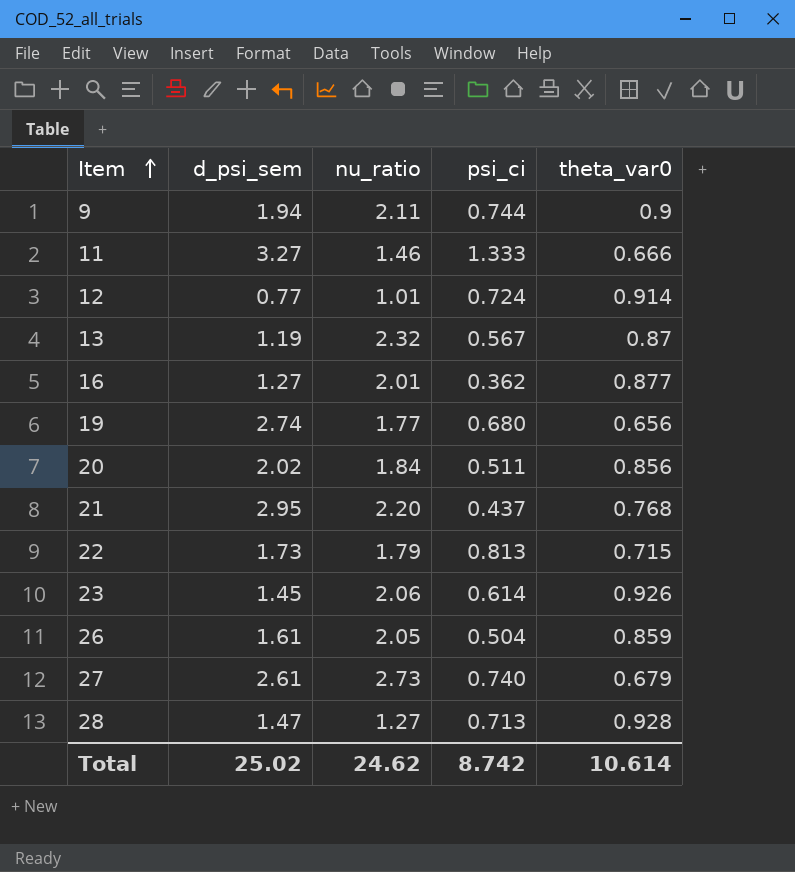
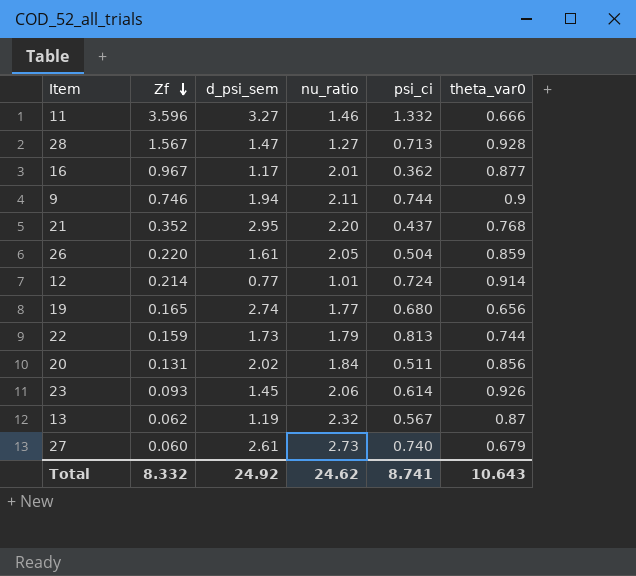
row order: Item ascending -> Zf descending
column Zf | position: none -> 2
11 | psi_ci: 1.333 -> 1.332
16 | d_psi_sem: 1.27 -> 1.17
22 | theta_var0: 0.715 -> 0.744
Total | d_psi_sem: 25.02 -> 24.92
Total | psi_ci: 8.742 -> 8.741
Total | theta_var0: 10.614 -> 10.643

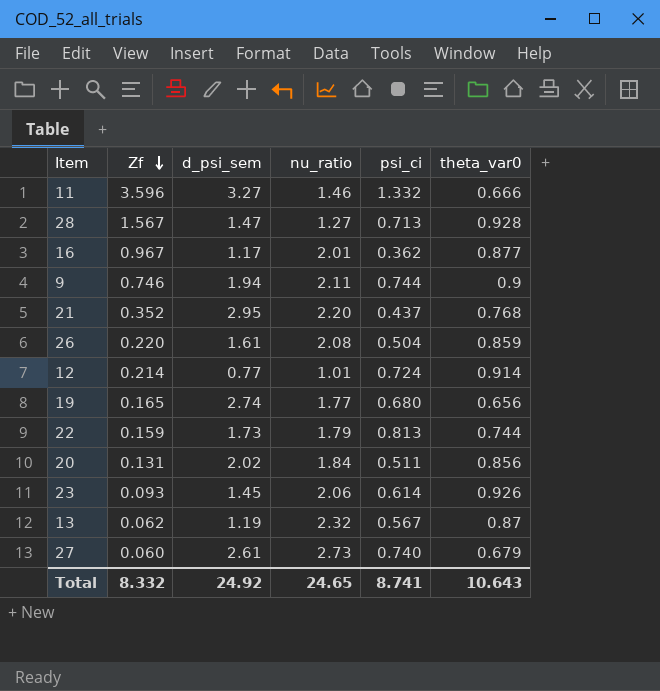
26 | nu_ratio: 2.05 -> 2.08
Total | nu_ratio: 24.62 -> 24.65

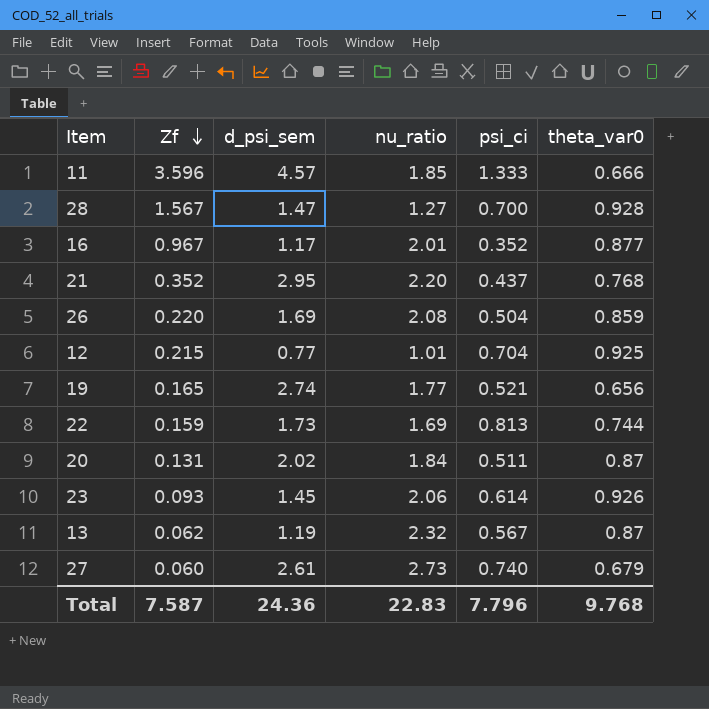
row 9: 0.746 | 1.94 | 2.11 | 0.744 | 0.9 -> none
11 | d_psi_sem: 3.27 -> 4.57
11 | nu_ratio: 1.46 -> 1.85
11 | psi_ci: 1.332 -> 1.333
28 | psi_ci: 0.713 -> 0.700
16 | psi_ci: 0.362 -> 0.352
26 | d_psi_sem: 1.61 -> 1.69
12 | Zf: 0.214 -> 0.215
12 | psi_ci: 0.724 -> 0.704
12 | theta_var0: 0.914 -> 0.925
19 | psi_ci: 0.680 -> 0.521
22 | nu_ratio: 1.79 -> 1.69
20 | theta_var0: 0.856 -> 0.87
Total | Zf: 8.332 -> 7.587
Total | d_psi_sem: 24.92 -> 24.36
Total | nu_ratio: 24.65 -> 22.83
Total | psi_ci: 8.741 -> 7.796
Total | theta_var0: 10.643 -> 9.768

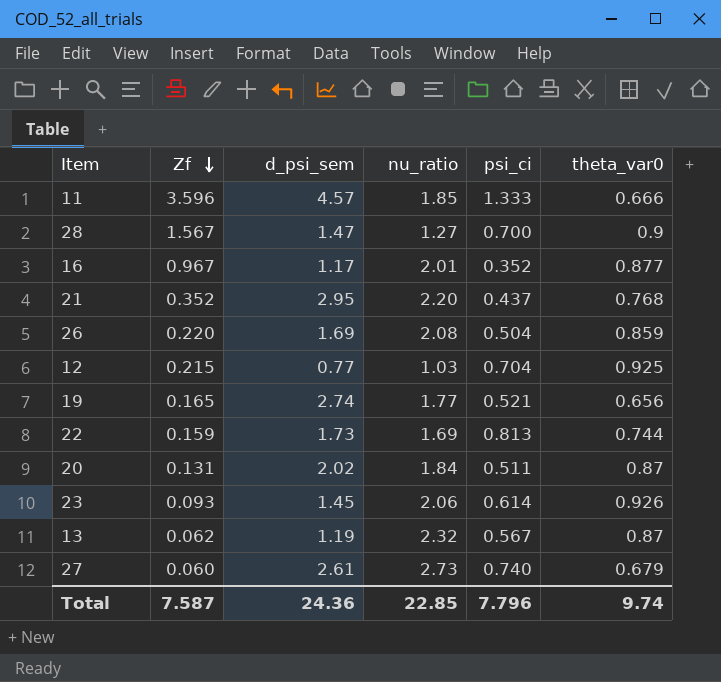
28 | theta_var0: 0.928 -> 0.9
12 | nu_ratio: 1.01 -> 1.03
Total | nu_ratio: 22.83 -> 22.85
Total | theta_var0: 9.768 -> 9.74

